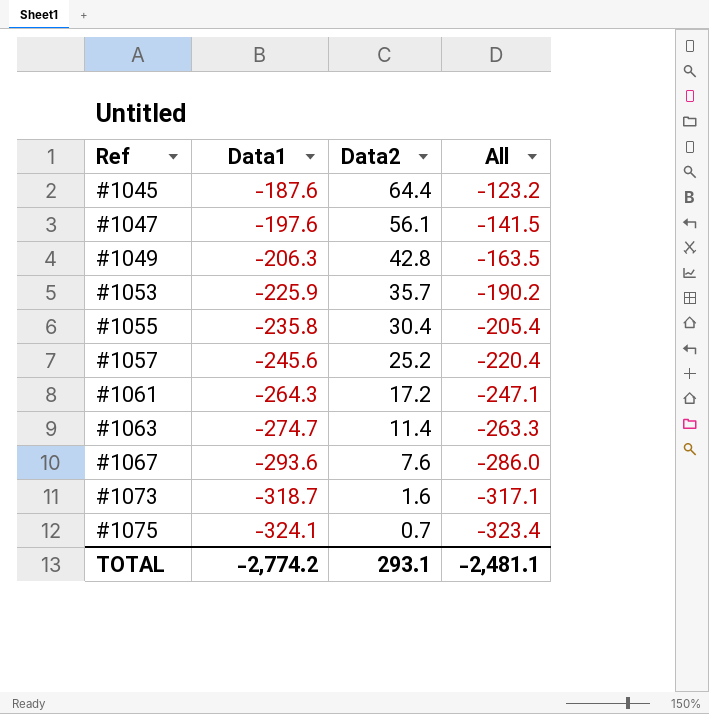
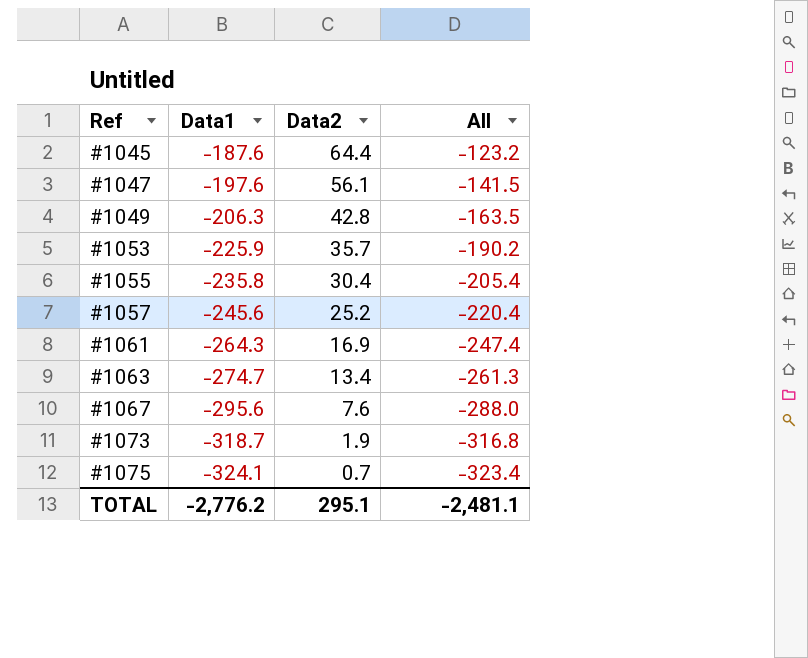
#1061 | Data2: 17.2 -> 16.9
#1061 | All: -247.1 -> -247.4
#1063 | Data2: 11.4 -> 13.4
#1063 | All: -263.3 -> -261.3
#1067 | Data1: -293.6 -> -295.6
#1067 | All: -286.0 -> -288.0
#1073 | Data2: 1.6 -> 1.9
#1073 | All: -317.1 -> -316.8
TOTAL | Data1: -2,774.2 -> -2,776.2
TOTAL | Data2: 293.1 -> 295.1

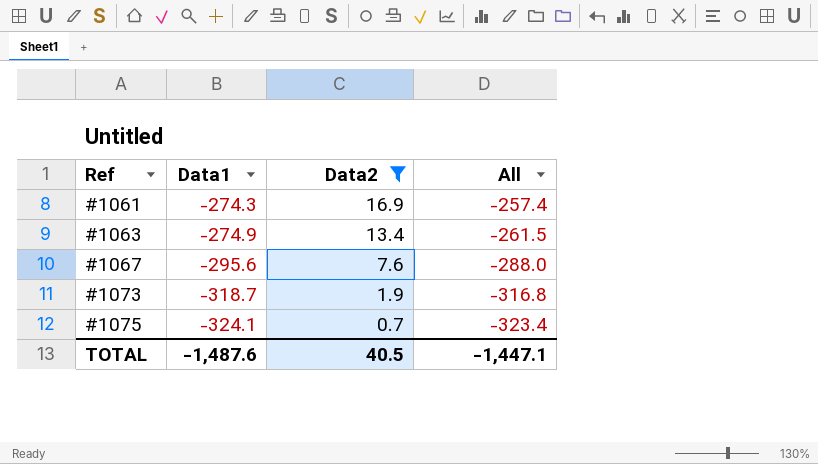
filter: none -> Data2 <= 16.9
#1061 | Data1: -264.3 -> -274.3
#1061 | All: -247.4 -> -257.4
#1063 | Data1: -274.7 -> -274.9
#1063 | All: -261.3 -> -261.5
TOTAL | Data1: -2,776.2 -> -1,487.6
TOTAL | Data2: 295.1 -> 40.5
TOTAL | All: -2,481.1 -> -1,447.1

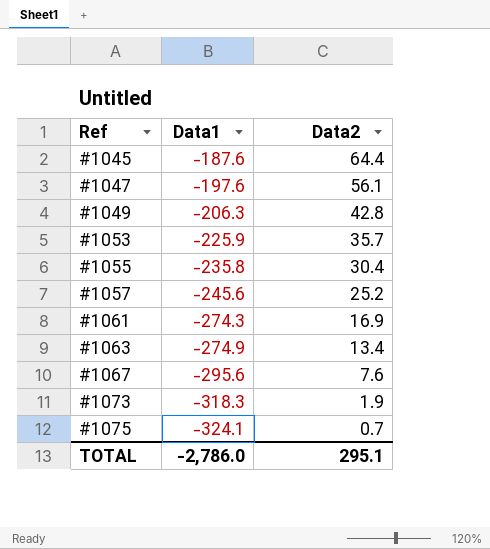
filter: Data2 <= 16.9 -> none
column All | formula: [Data1] + [Data2] -> none
#1073 | Data1: -318.7 -> -318.3
TOTAL | Data1: -1,487.6 -> -2,786.0
TOTAL | Data2: 40.5 -> 295.1

